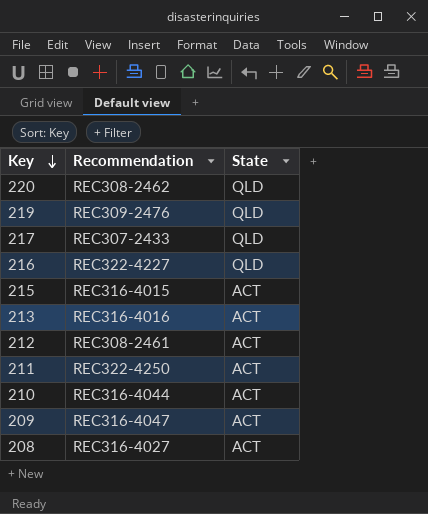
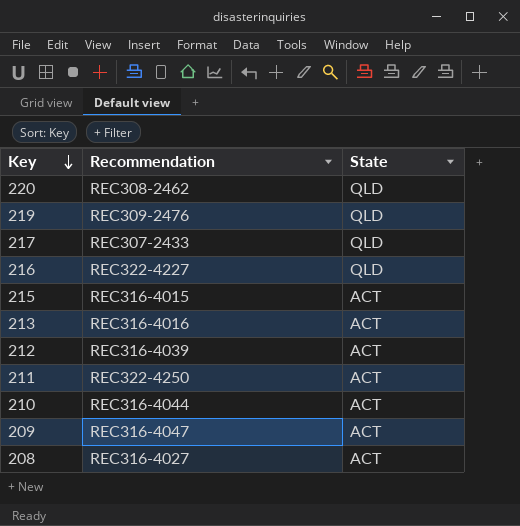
212 | Recommendation: REC308-2461 -> REC316-4039

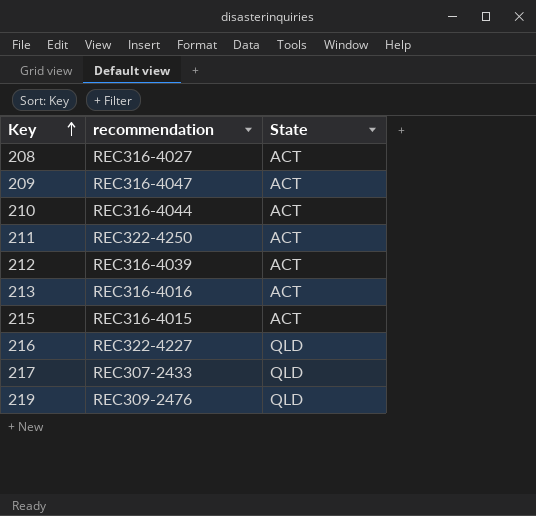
row order: Key descending -> Key ascending
column name: Recommendation -> recommendation
row 220: REC308-2462 | QLD -> none

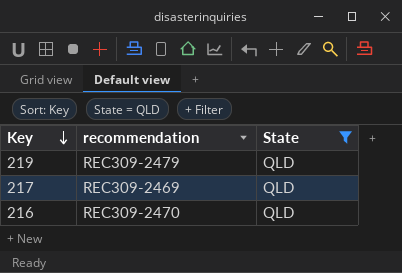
filter: none -> State = QLD
row order: Key ascending -> Key descending
219 | recommendation: REC309-2476 -> REC309-2479
217 | recommendation: REC307-2433 -> REC309-2469
216 | recommendation: REC322-4227 -> REC309-2470

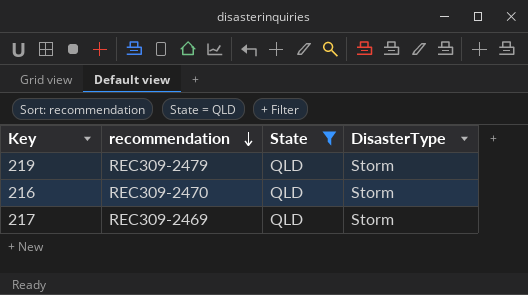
row order: Key descending -> recommendation descending
column DisasterType | position: none -> 4

